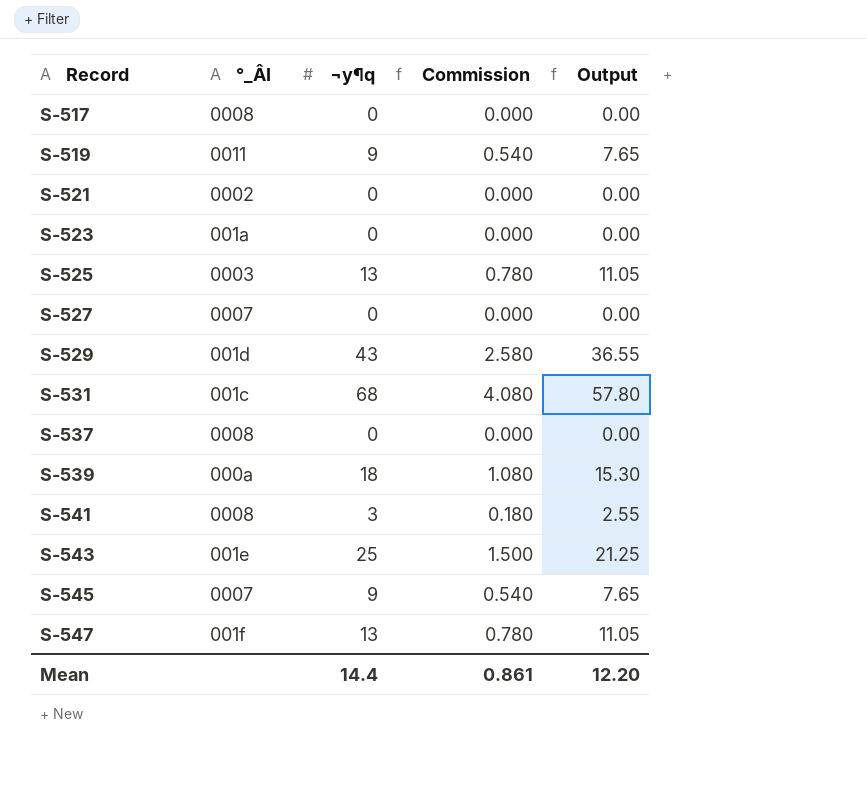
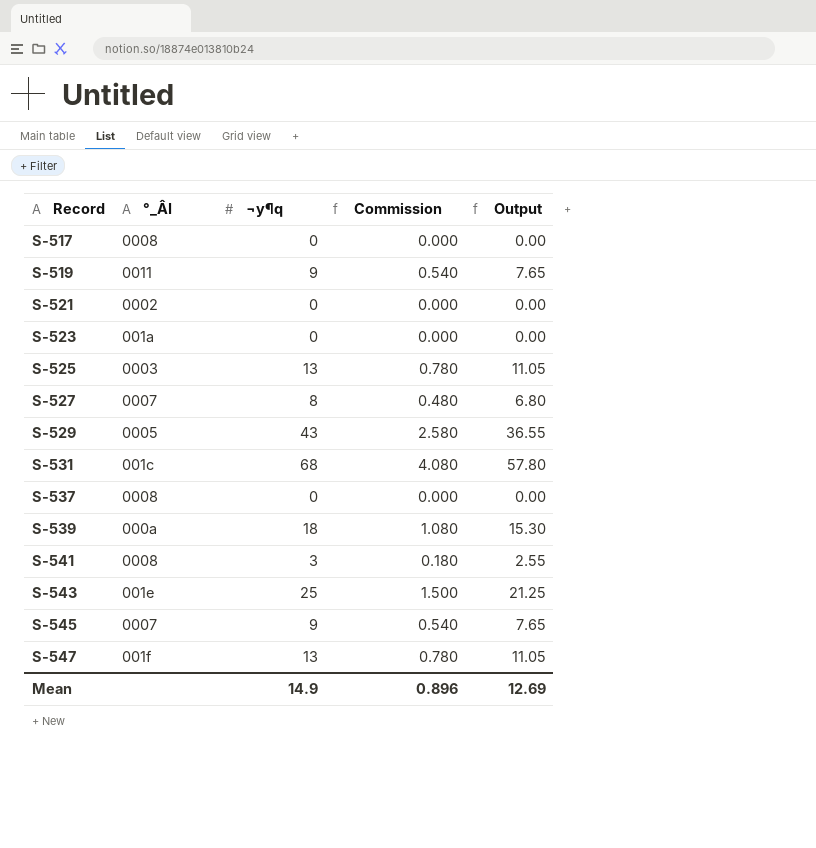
S-527 | ¬y¶q: 0 -> 8
S-527 | Commission: 0.000 -> 0.480
S-527 | Output: 0.00 -> 6.80
S-529 | °_ÂI: 001d -> 0005
Mean | ¬y¶q: 14.4 -> 14.9
Mean | Commission: 0.861 -> 0.896
Mean | Output: 12.20 -> 12.69

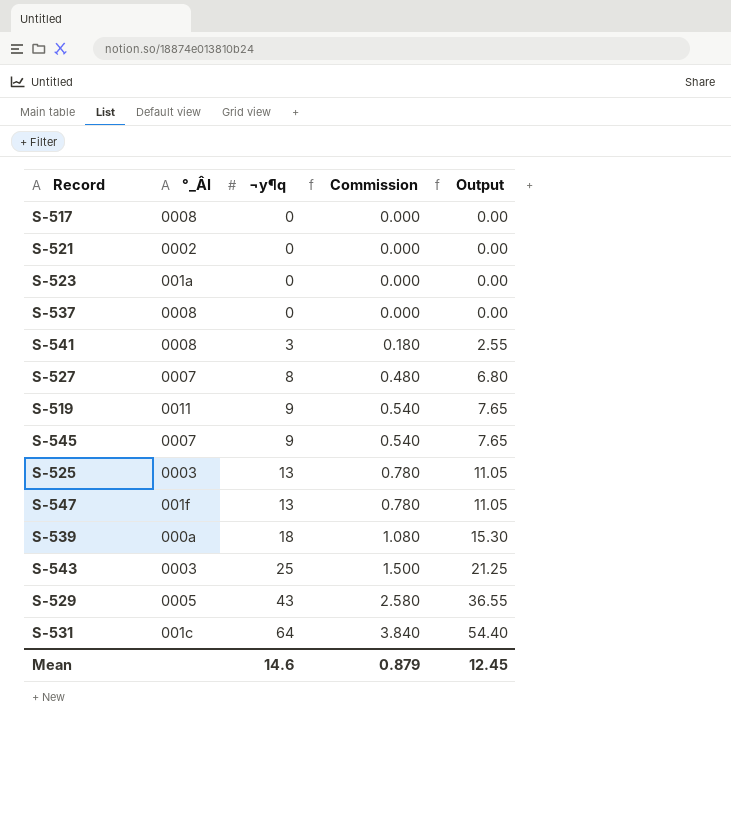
row order: Record ascending -> ¬y¶q ascending
S-543 | °_ÂI: 001e -> 0003
S-531 | ¬y¶q: 68 -> 64
S-531 | Commission: 4.080 -> 3.840
S-531 | Output: 57.80 -> 54.40
Mean | ¬y¶q: 14.9 -> 14.6
Mean | Commission: 0.896 -> 0.879
Mean | Output: 12.69 -> 12.45

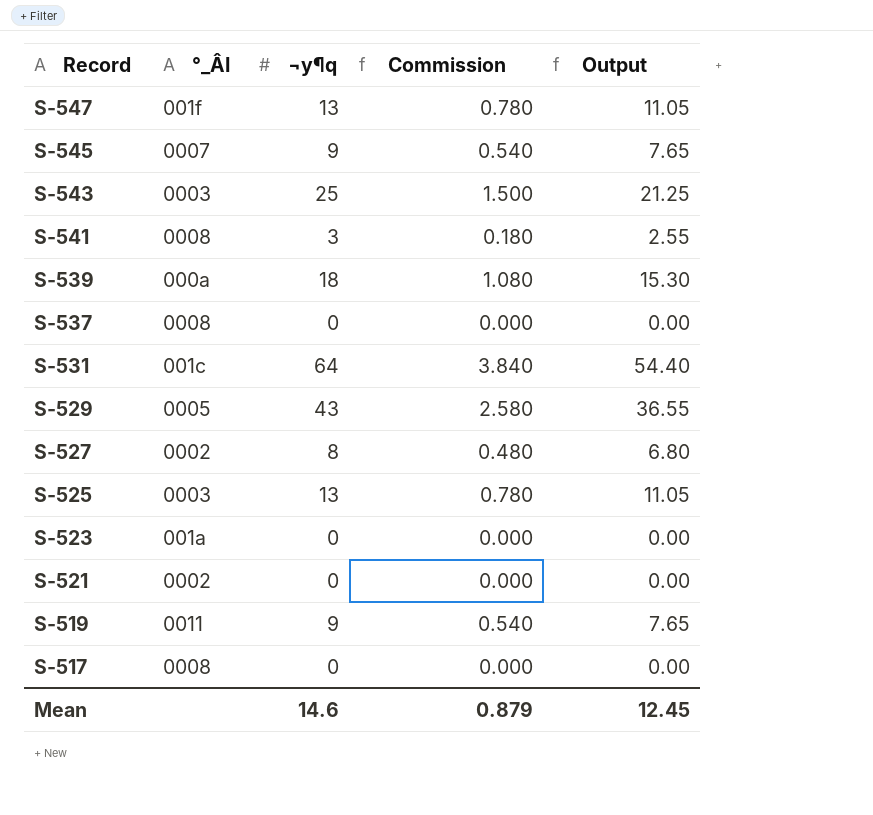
row order: ¬y¶q ascending -> Record descending
S-527 | °_ÂI: 0007 -> 0002

